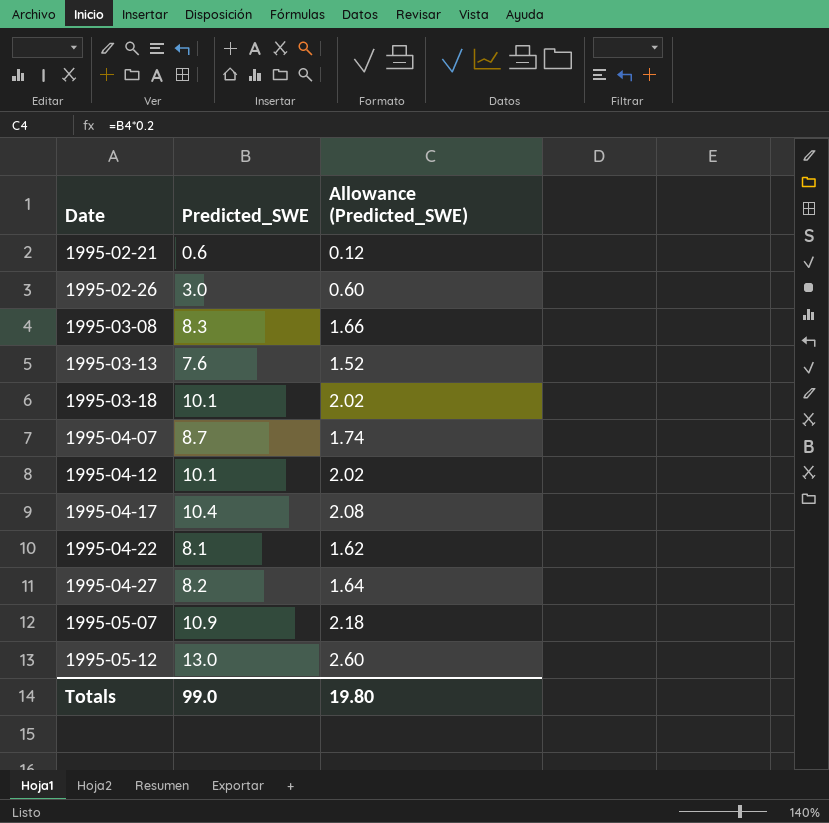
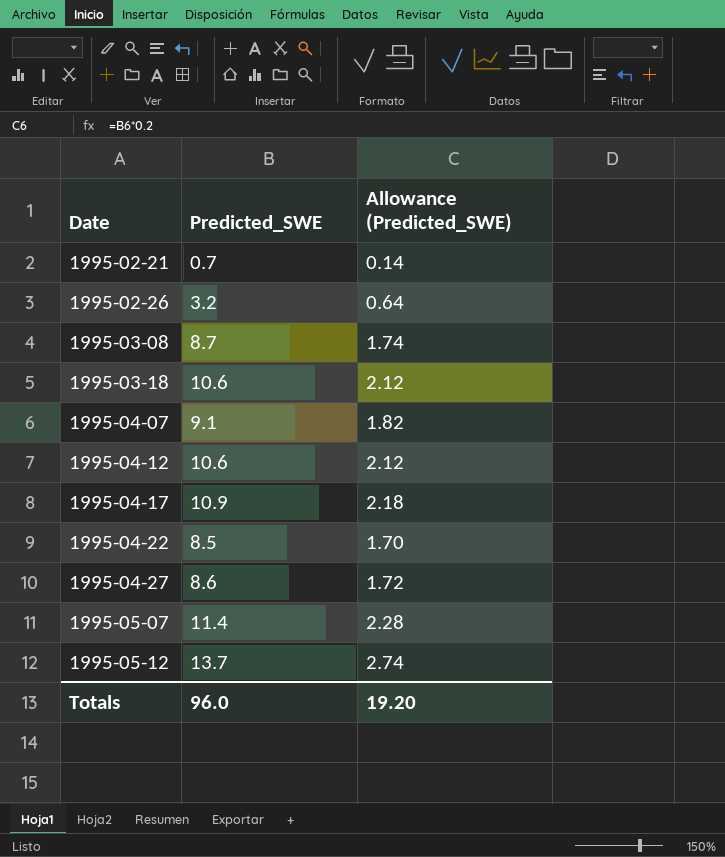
row 1995-03-13: 7.6 | 1.52 -> none
1995-02-21 | Predicted_SWE: 0.6 -> 0.7
1995-02-21 | Allowance (Predicted_SWE): 0.12 -> 0.14
1995-02-26 | Predicted_SWE: 3.0 -> 3.2
1995-02-26 | Allowance (Predicted_SWE): 0.60 -> 0.64
1995-03-08 | Predicted_SWE: 8.3 -> 8.7
1995-03-08 | Allowance (Predicted_SWE): 1.66 -> 1.74
1995-03-18 | Predicted_SWE: 10.1 -> 10.6
1995-03-18 | Allowance (Predicted_SWE): 2.02 -> 2.12
1995-04-07 | Predicted_SWE: 8.7 -> 9.1
1995-04-07 | Allowance (Predicted_SWE): 1.74 -> 1.82
1995-04-12 | Predicted_SWE: 10.1 -> 10.6
1995-04-12 | Allowance (Predicted_SWE): 2.02 -> 2.12
1995-04-17 | Predicted_SWE: 10.4 -> 10.9
1995-04-17 | Allowance (Predicted_SWE): 2.08 -> 2.18
1995-04-22 | Predicted_SWE: 8.1 -> 8.5
1995-04-22 | Allowance (Predicted_SWE): 1.62 -> 1.70
1995-04-27 | Predicted_SWE: 8.2 -> 8.6
1995-04-27 | Allowance (Predicted_SWE): 1.64 -> 1.72
1995-05-07 | Predicted_SWE: 10.9 -> 11.4
1995-05-07 | Allowance (Predicted_SWE): 2.18 -> 2.28
1995-05-12 | Predicted_SWE: 13.0 -> 13.7
1995-05-12 | Allowance (Predicted_SWE): 2.60 -> 2.74
Totals | Predicted_SWE: 99.0 -> 96.0
Totals | Allowance (Predicted_SWE): 19.80 -> 19.20

